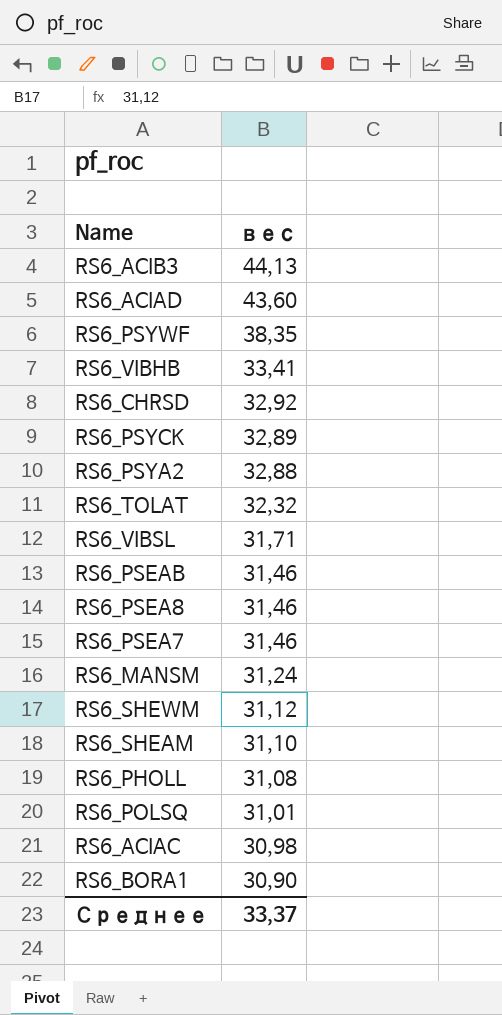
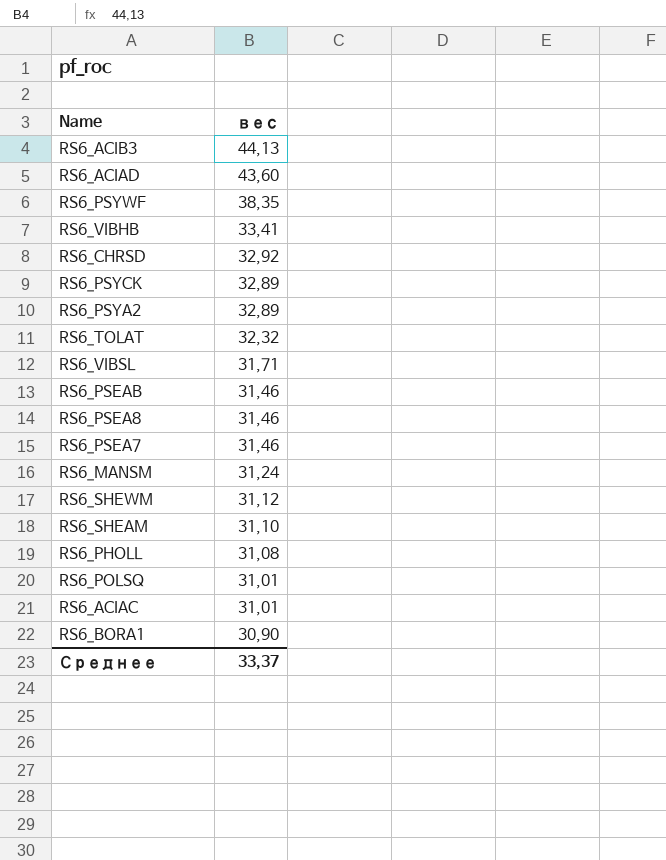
RS6_PSYA2 | вес: 32,88 -> 32,89
RS6_ACIAC | вес: 30,98 -> 31,01

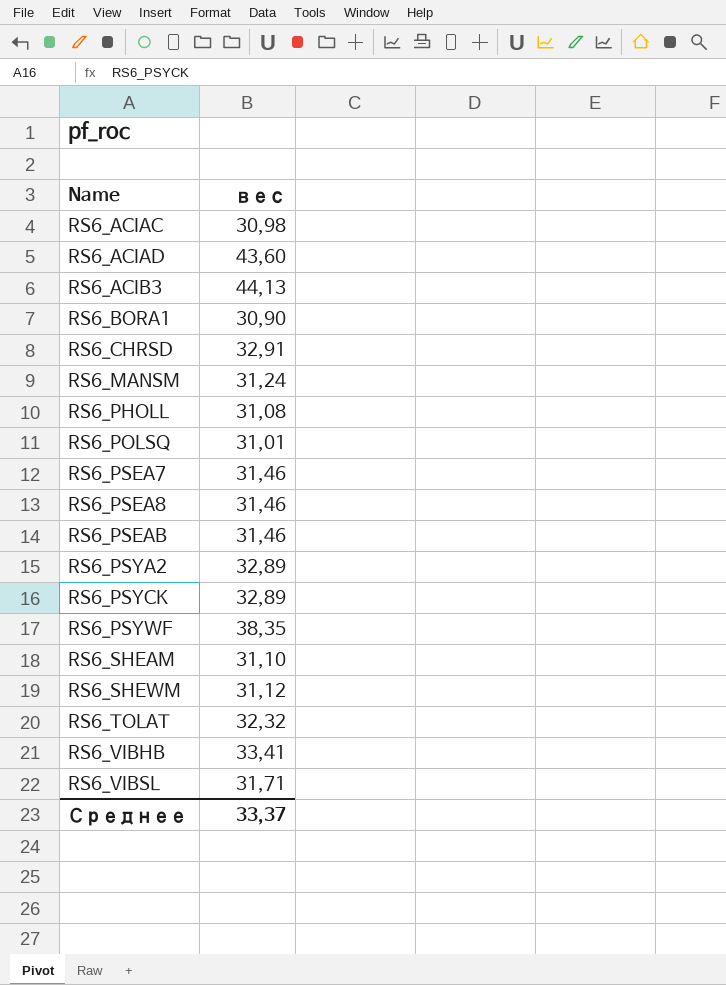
row order: вес descending -> Name ascending
RS6_ACIAC | вес: 31,01 -> 30,98
RS6_CHRSD | вес: 32,92 -> 32,91

